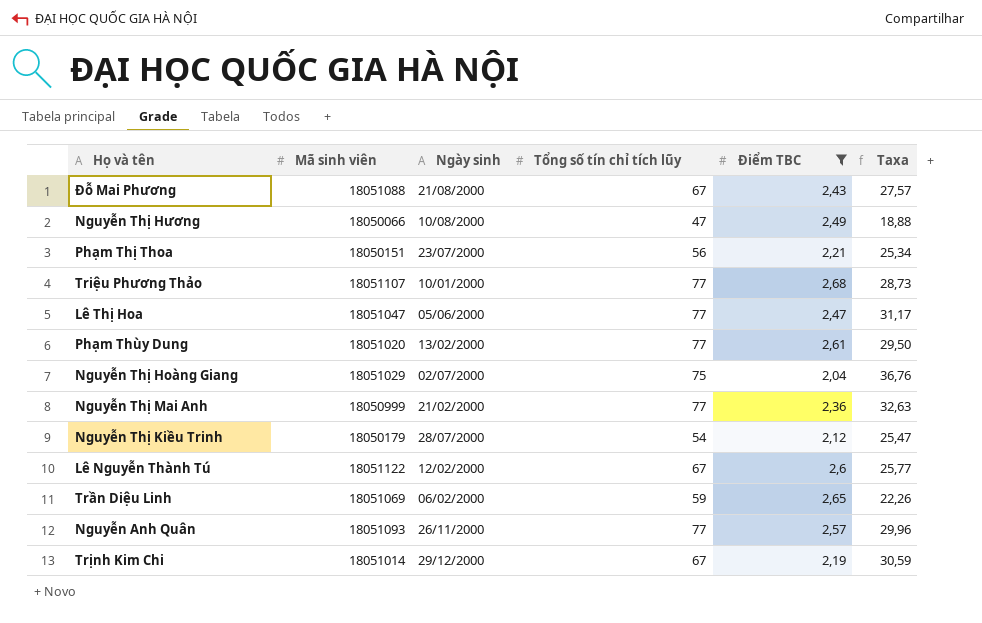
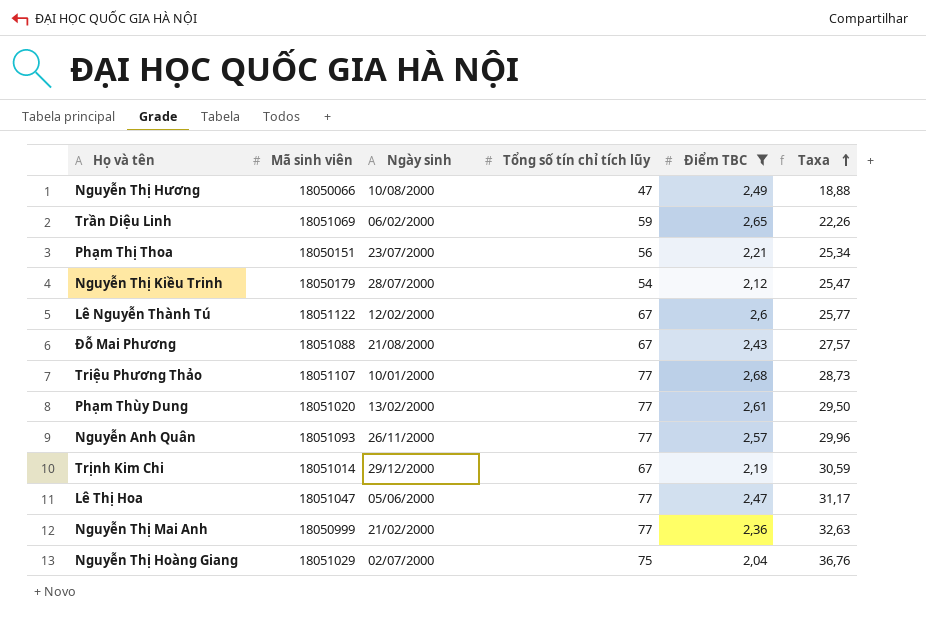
row order: none -> Taxa ascending

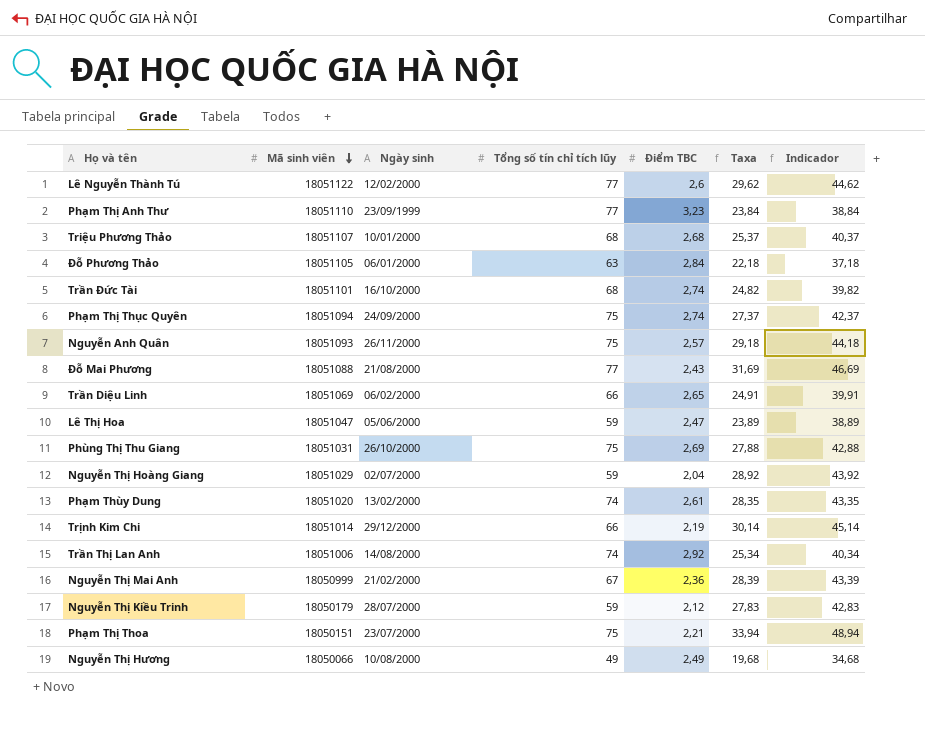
filter: Điểm TBC <= 2,68 -> none
row order: Taxa ascending -> Mã sinh viên descending
column Indicador | formula: none -> [Taxa] + 15
Lê Nguyễn Thành Tú | Tổng số tín chỉ tích lũy: 67 -> 77
Lê Nguyễn Thành Tú | Taxa: 25,77 -> 29,62
Triệu Phương Thảo | Tổng số tín chỉ tích lũy: 77 -> 68
Triệu Phương Thảo | Taxa: 28,73 -> 25,37
Nguyễn Anh Quân | Tổng số tín chỉ tích lũy: 77 -> 75
Nguyễn Anh Quân | Taxa: 29,96 -> 29,18
Đỗ Mai Phương | Tổng số tín chỉ tích lũy: 67 -> 77
Đỗ Mai Phương | Taxa: 27,57 -> 31,69
Trần Diệu Linh | Tổng số tín chỉ tích lũy: 59 -> 66
Trần Diệu Linh | Taxa: 22,26 -> 24,91
Lê Thị Hoa | Tổng số tín chỉ tích lũy: 77 -> 59
Lê Thị Hoa | Taxa: 31,17 -> 23,89
Nguyễn Thị Hoàng Giang | Tổng số tín chỉ tích lũy: 75 -> 59
Nguyễn Thị Hoàng Giang | Taxa: 36,76 -> 28,92
Phạm Thùy Dung | Tổng số tín chỉ tích lũy: 77 -> 74
Phạm Thùy Dung | Taxa: 29,50 -> 28,35
Trịnh Kim Chi | Tổng số tín chỉ tích lũy: 67 -> 66
Trịnh Kim Chi | Taxa: 30,59 -> 30,14
Nguyễn Thị Mai Anh | Tổng số tín chỉ tích lũy: 77 -> 67
Nguyễn Thị Mai Anh | Taxa: 32,63 -> 28,39
Nguyễn Thị Kiều Trinh | Tổng số tín chỉ tích lũy: 54 -> 59
Nguyễn Thị Kiều Trinh | Taxa: 25,47 -> 27,83
Phạm Thị Thoa | Tổng số tín chỉ tích lũy: 56 -> 75
Phạm Thị Thoa | Taxa: 25,34 -> 33,94
Nguyễn Thị Hương | Tổng số tín chỉ tích lũy: 47 -> 49
Nguyễn Thị Hương | Taxa: 18,88 -> 19,68

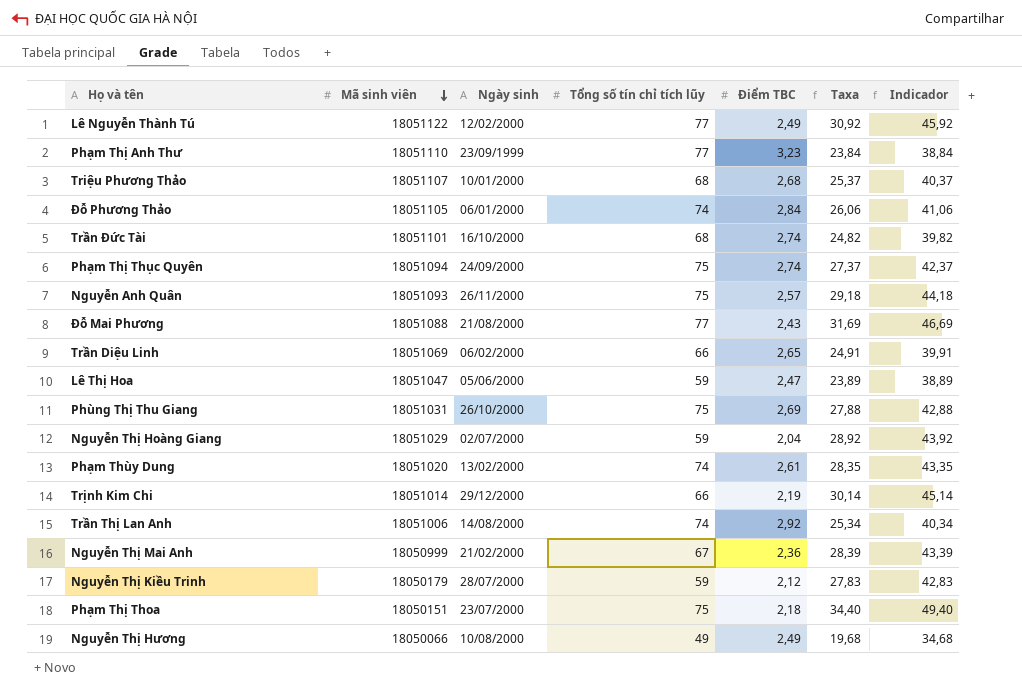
Lê Nguyễn Thành Tú | Điểm TBC: 2,6 -> 2,49
Lê Nguyễn Thành Tú | Taxa: 29,62 -> 30,92
Lê Nguyễn Thành Tú | Indicador: 44,62 -> 45,92
Đỗ Phương Thảo | Tổng số tín chỉ tích lũy: 63 -> 74
Đỗ Phương Thảo | Taxa: 22,18 -> 26,06
Đỗ Phương Thảo | Indicador: 37,18 -> 41,06
Phạm Thị Thoa | Điểm TBC: 2,21 -> 2,18
Phạm Thị Thoa | Taxa: 33,94 -> 34,40
Phạm Thị Thoa | Indicador: 48,94 -> 49,40

